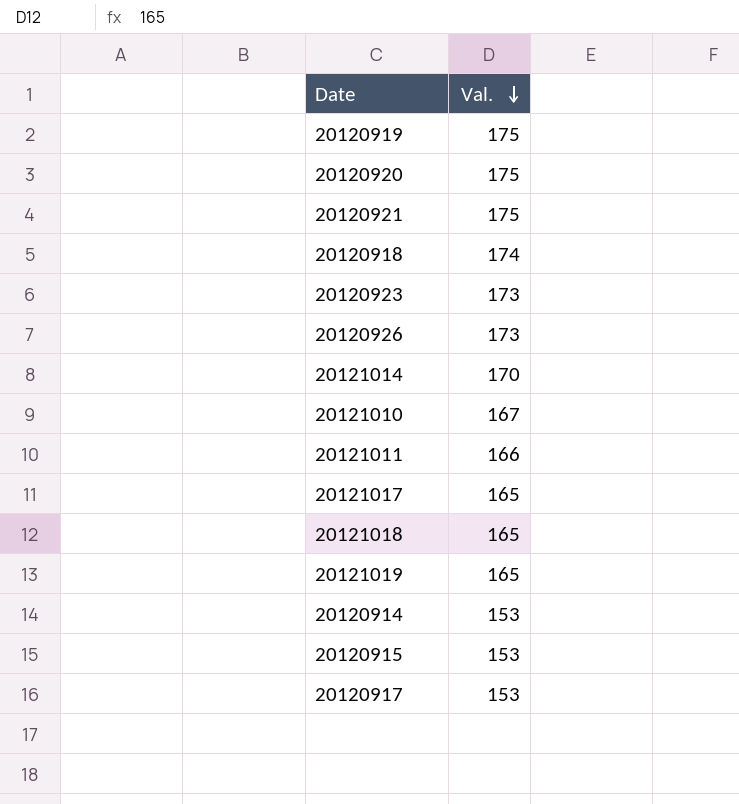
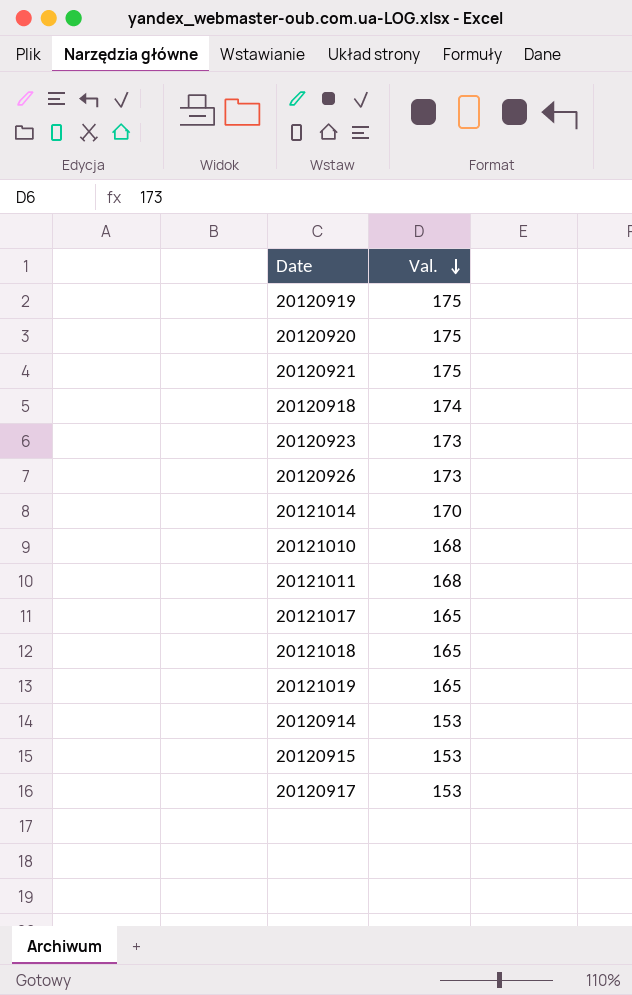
20121010 | Val.: 167 -> 168
20121011 | Val.: 166 -> 168

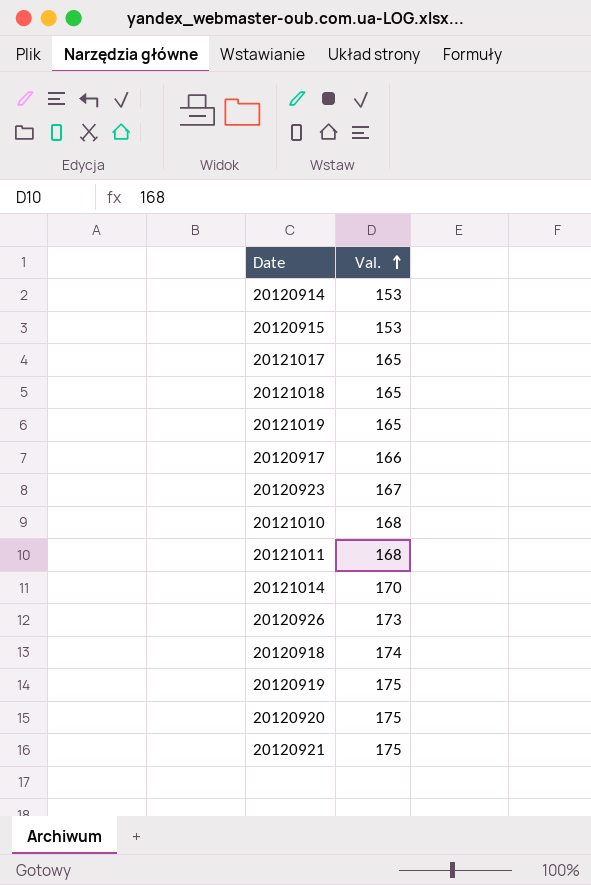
row order: Val. descending -> Val. ascending
20120917 | Val.: 153 -> 166
20120923 | Val.: 173 -> 167

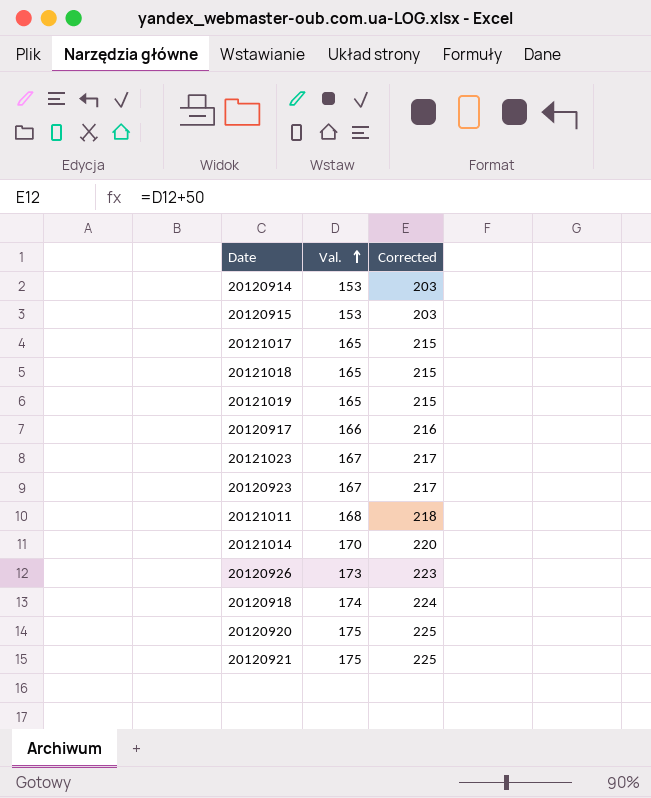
column Corrected | formula: none -> [Val.] + 50
row 20121010: 168 -> none
row 20120919: 175 -> none
row 20121023: none -> 167 | 217

